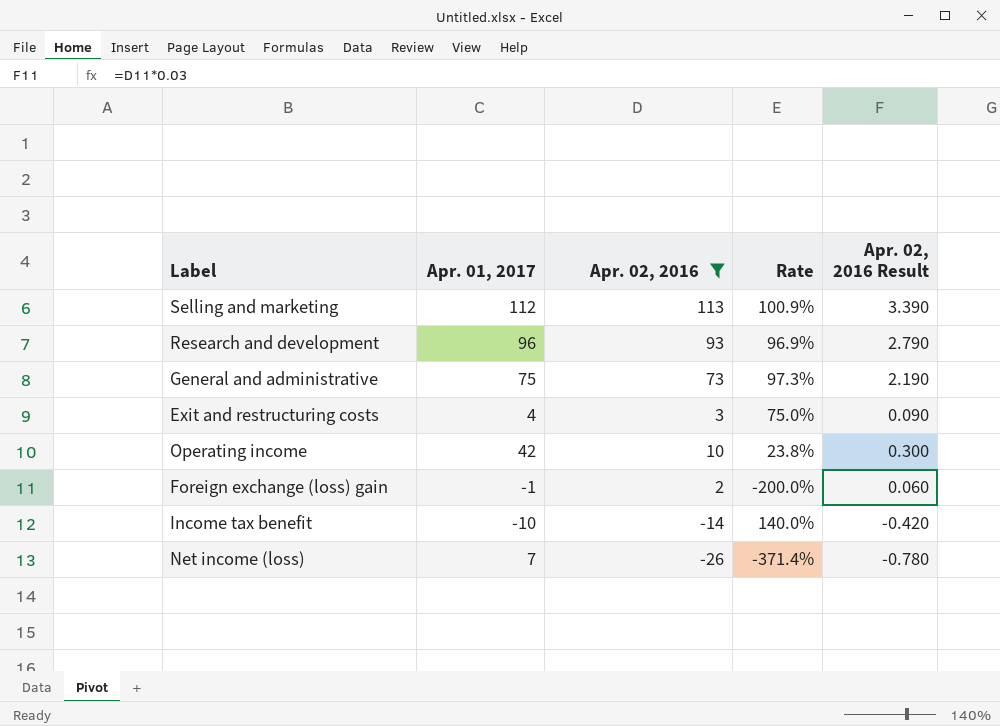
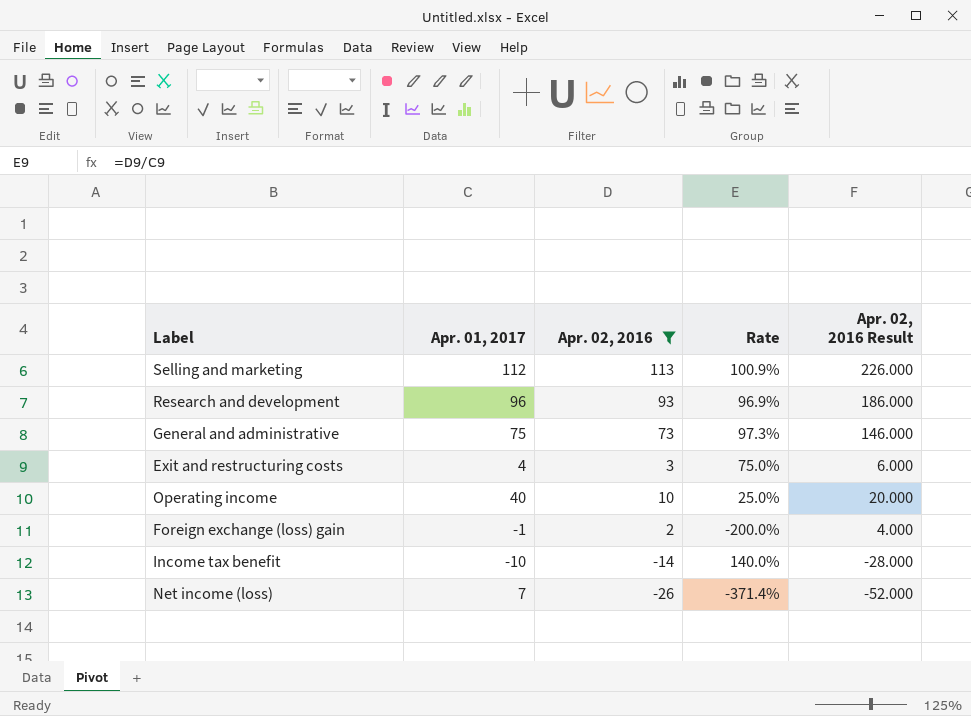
column Apr. 02, 2016 Result | formula: [Apr. 02, 2016] * 0.03 -> [Apr. 02, 2016] * 2
Operating income | Apr. 01, 2017: 42 -> 40
Operating income | Rate: 23.8% -> 25.0%

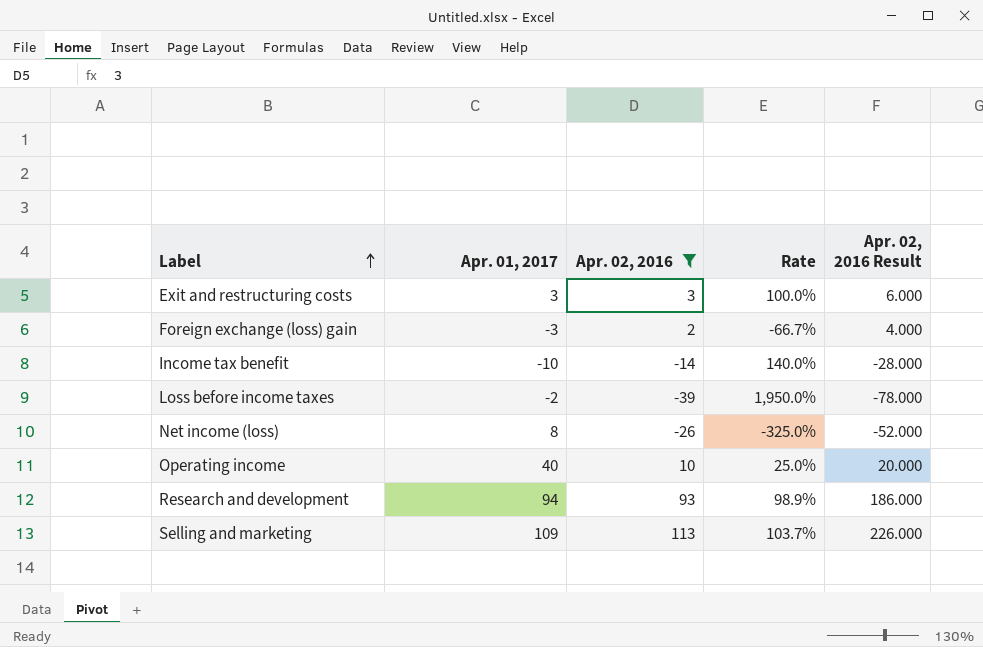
row order: none -> Label ascending
row General and administrative: 75 | 73 | 97.3% | 146.000 -> none
Exit and restructuring costs | Apr. 01, 2017: 4 -> 3
Exit and restructuring costs | Rate: 75.0% -> 100.0%
Foreign exchange (loss) gain | Apr. 01, 2017: -1 -> -3
Foreign exchange (loss) gain | Rate: -200.0% -> -66.7%
row Loss before income taxes: none -> -2 | -39 | 1,950.0% | -78.000
Net income (loss) | Apr. 01, 2017: 7 -> 8
Net income (loss) | Rate: -371.4% -> -325.0%
Research and development | Apr. 01, 2017: 96 -> 94
Research and development | Rate: 96.9% -> 98.9%
Selling and marketing | Apr. 01, 2017: 112 -> 109
Selling and marketing | Rate: 100.9% -> 103.7%

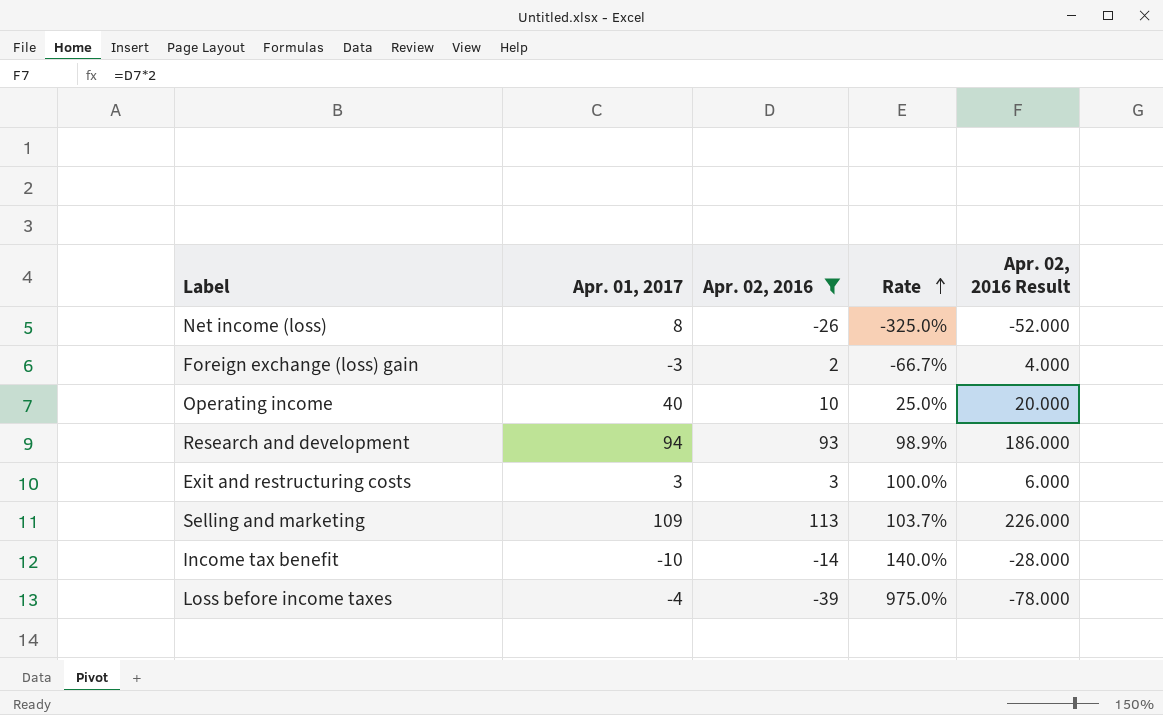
row order: Label ascending -> Rate ascending
Loss before income taxes | Apr. 01, 2017: -2 -> -4
Loss before income taxes | Rate: 1,950.0% -> 975.0%

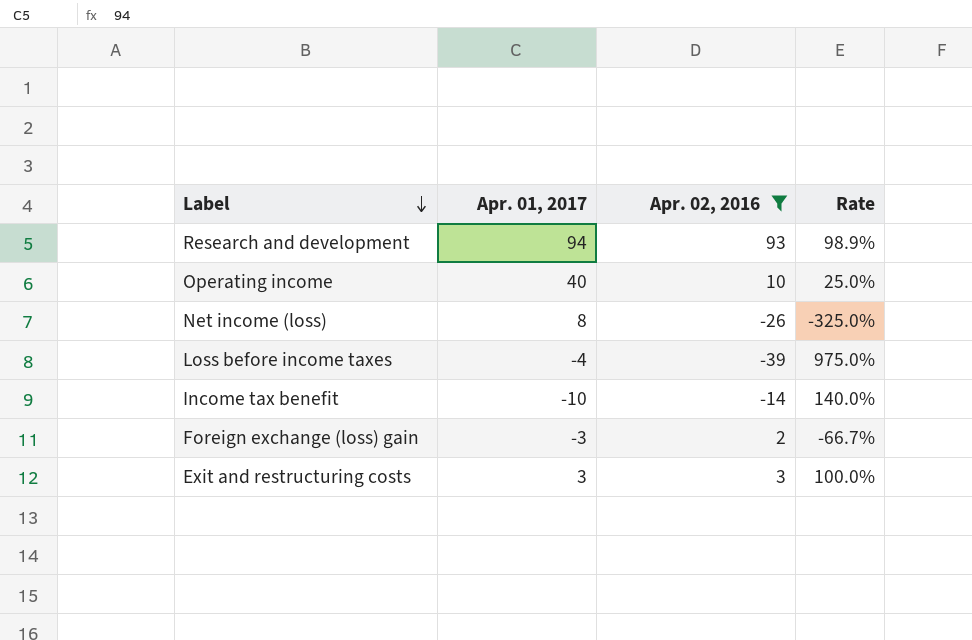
row order: Rate ascending -> Label descending
column Apr. 02, 2016 Result | formula: [Apr. 02, 2016] * 2 -> none
row Selling and marketing: 109 | 113 | 103.7% | 226.000 -> none

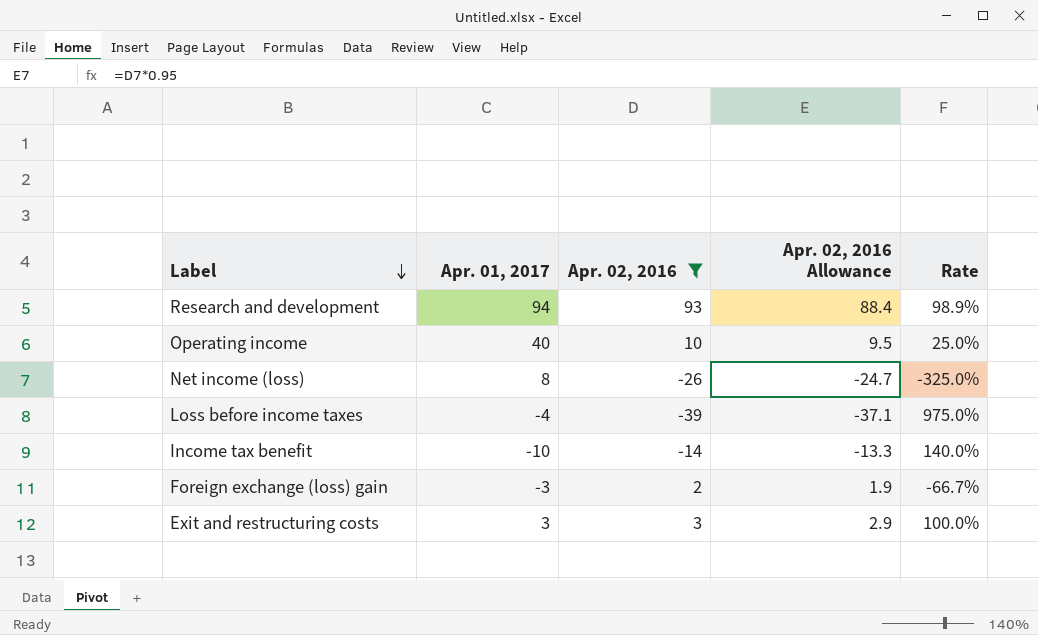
column Apr. 02, 2016 Allowance | formula: none -> [Apr. 02, 2016] * 0.95

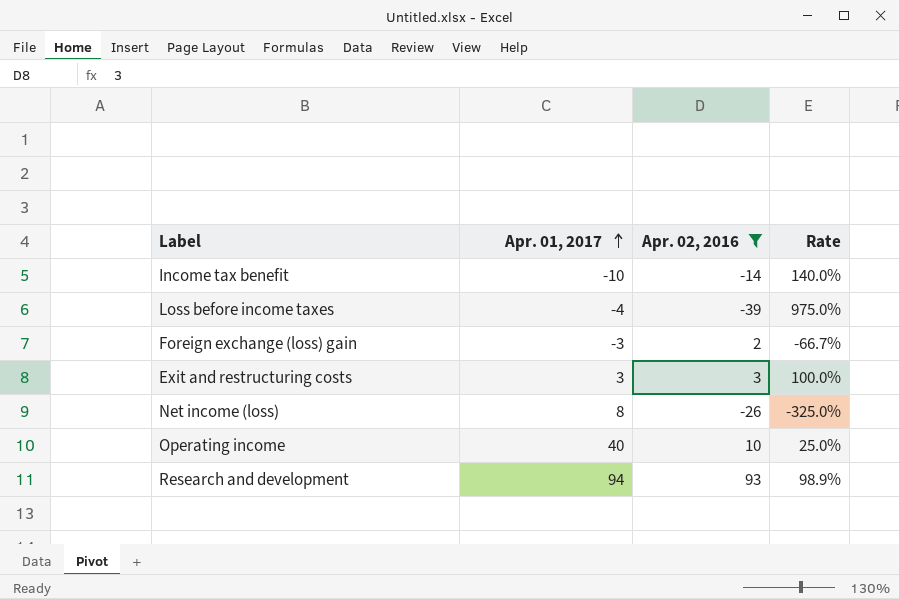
row order: Label descending -> Apr. 01, 2017 ascending
column Apr. 02, 2016 Allowance | formula: [Apr. 02, 2016] * 0.95 -> none

